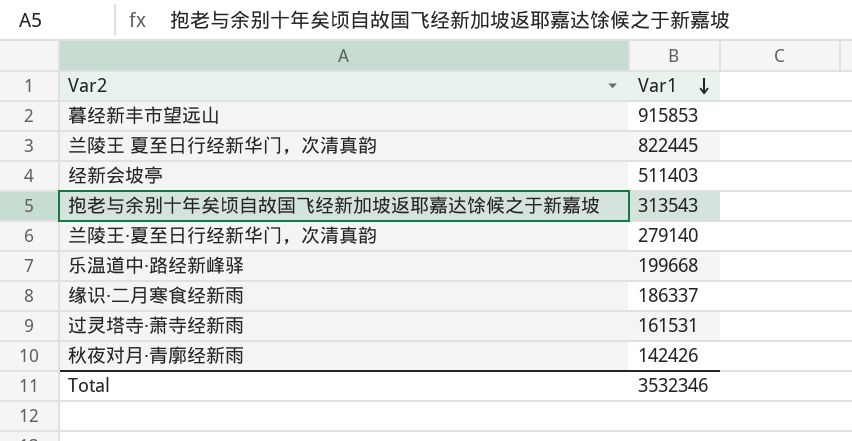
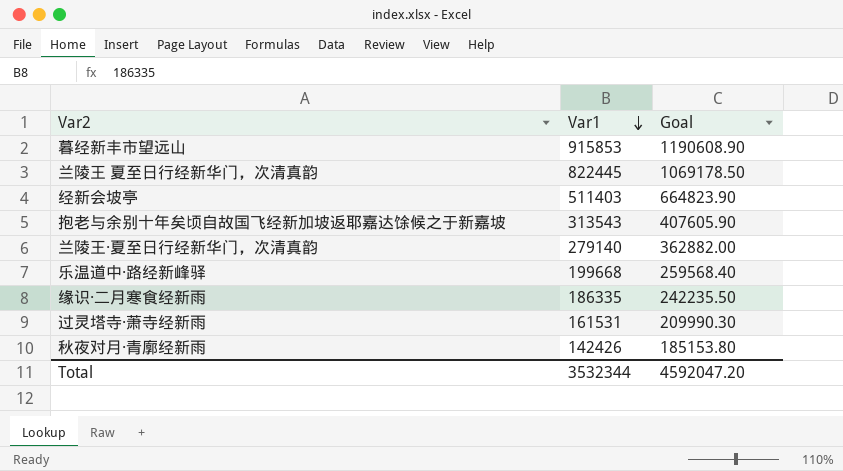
column Goal | formula: none -> [Var1] * 1.3
缘识·二月寒食经新雨 | Var1: 186337 -> 186335
Total | Var1: 3532346 -> 3532344

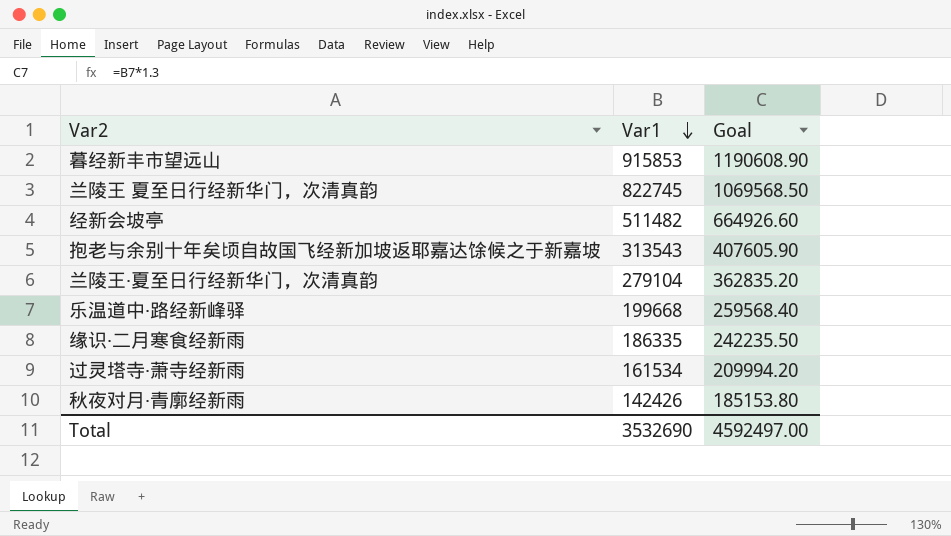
兰陵王 夏至日行经新华门，次清真韵 | Var1: 822445 -> 822745
兰陵王 夏至日行经新华门，次清真韵 | Goal: 1069178.50 -> 1069568.50
经新会坡亭 | Var1: 511403 -> 511482
经新会坡亭 | Goal: 664823.90 -> 664926.60
兰陵王·夏至日行经新华门，次清真韵 | Var1: 279140 -> 279104
兰陵王·夏至日行经新华门，次清真韵 | Goal: 362882.00 -> 362835.20
过灵塔寺·萧寺经新雨 | Var1: 161531 -> 161534
过灵塔寺·萧寺经新雨 | Goal: 209990.30 -> 209994.20
Total | Var1: 3532344 -> 3532690
Total | Goal: 4592047.20 -> 4592497.00

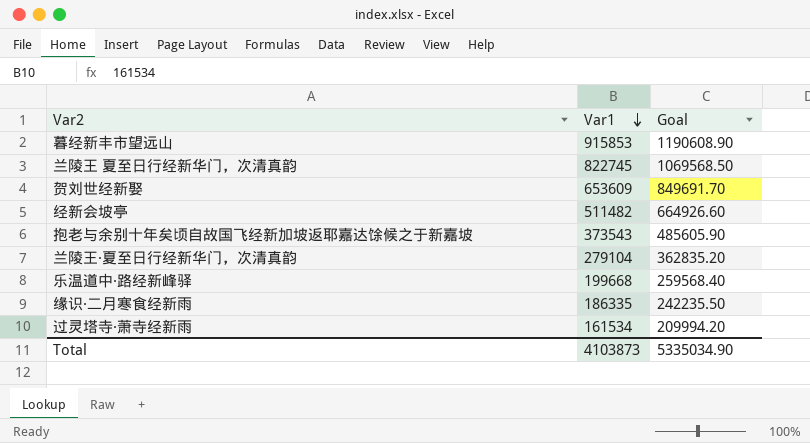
row 秋夜对月·青廓经新雨: 142426 | 185153.80 -> none
row 贺刘世经新娶: none -> 653609 | 849691.70
抱老与余别十年矣顷自故国飞经新加坡返耶嘉达馀候之于新嘉坡 | Var1: 313543 -> 373543
抱老与余别十年矣顷自故国飞经新加坡返耶嘉达馀候之于新嘉坡 | Goal: 407605.90 -> 485605.90
Total | Var1: 3532690 -> 4103873
Total | Goal: 4592497.00 -> 5335034.90

